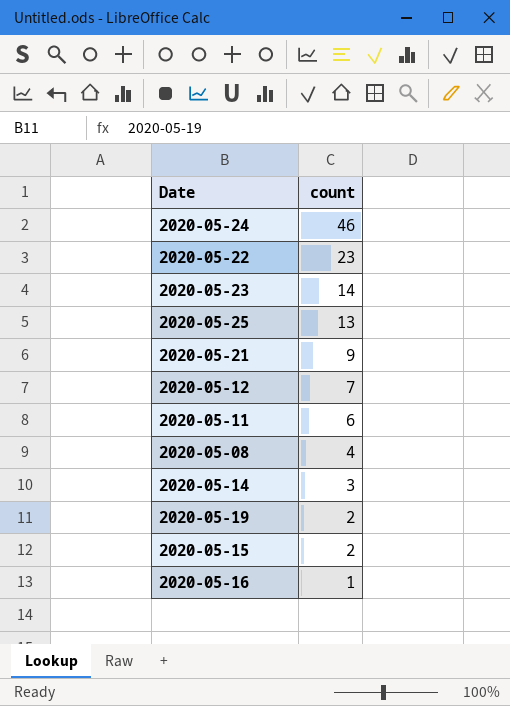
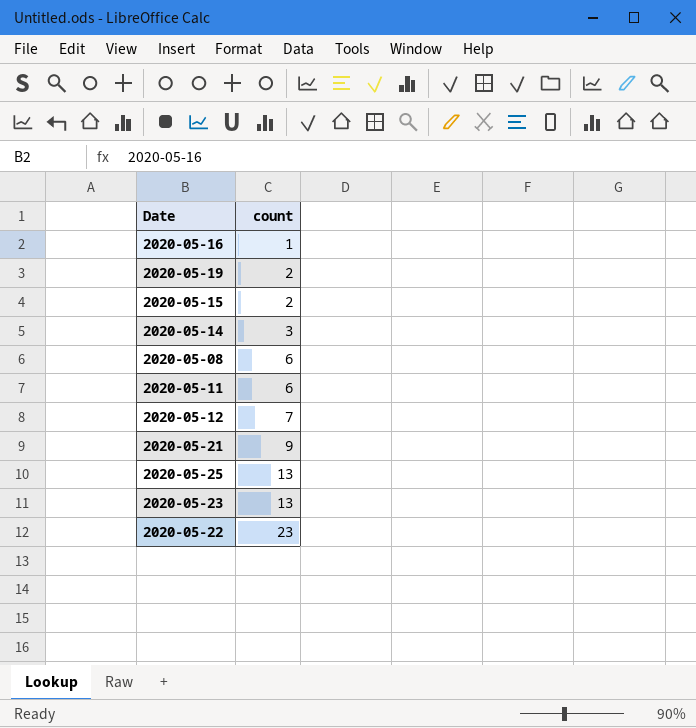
row order: count descending -> count ascending
row 2020-05-24: 46 -> none
2020-05-08 | count: 4 -> 6
2020-05-23 | count: 14 -> 13

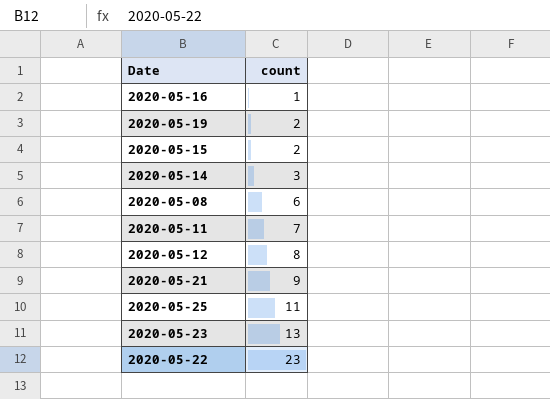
2020-05-11 | count: 6 -> 7
2020-05-12 | count: 7 -> 8
2020-05-25 | count: 13 -> 11

